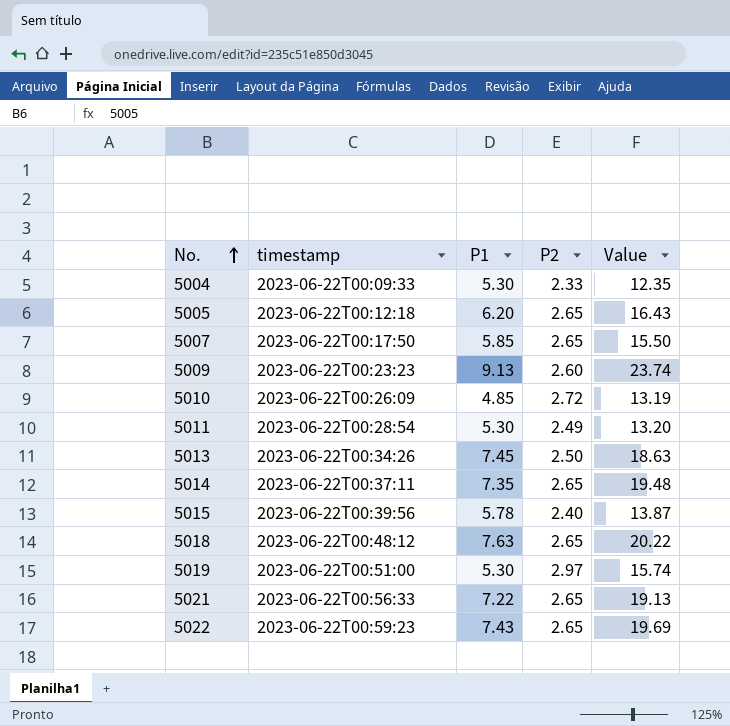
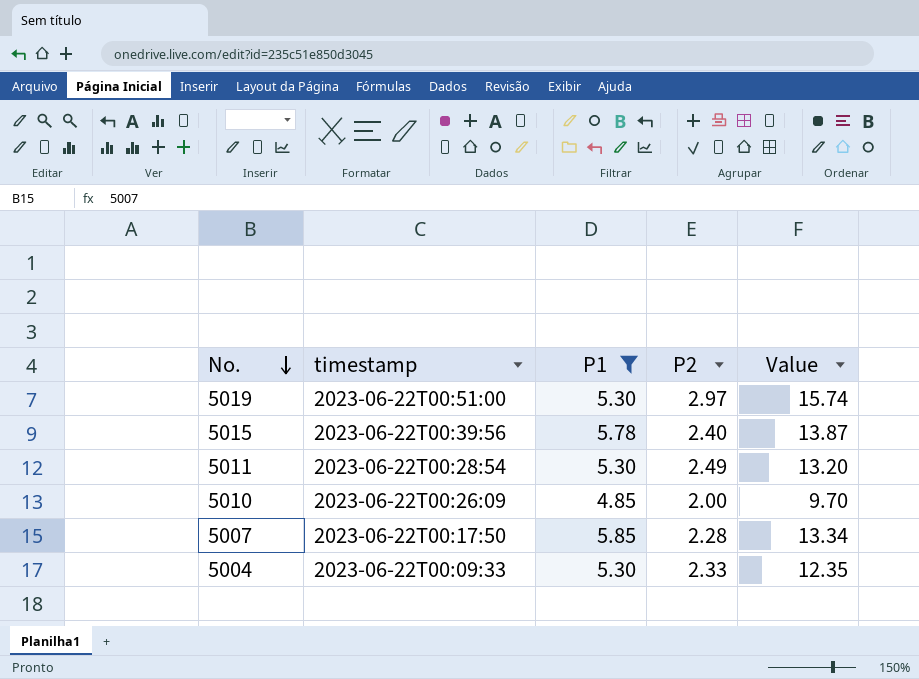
filter: none -> P1 <= 5.85
row order: No. ascending -> No. descending
5010 | P2: 2.72 -> 2.00
5010 | Value: 13.19 -> 9.70
5007 | P2: 2.65 -> 2.28
5007 | Value: 15.50 -> 13.34

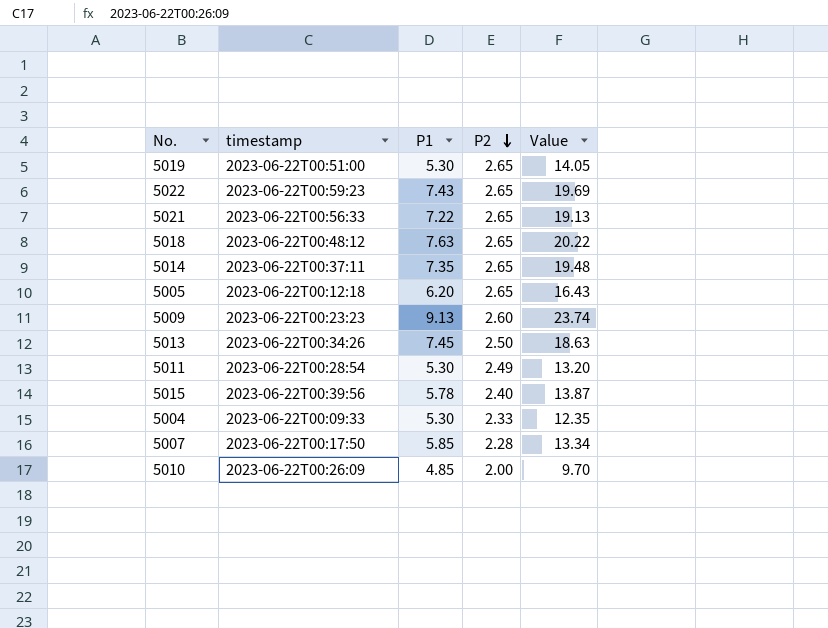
filter: P1 <= 5.85 -> none
row order: No. descending -> P2 descending
5019 | P2: 2.97 -> 2.65
5019 | Value: 15.74 -> 14.05

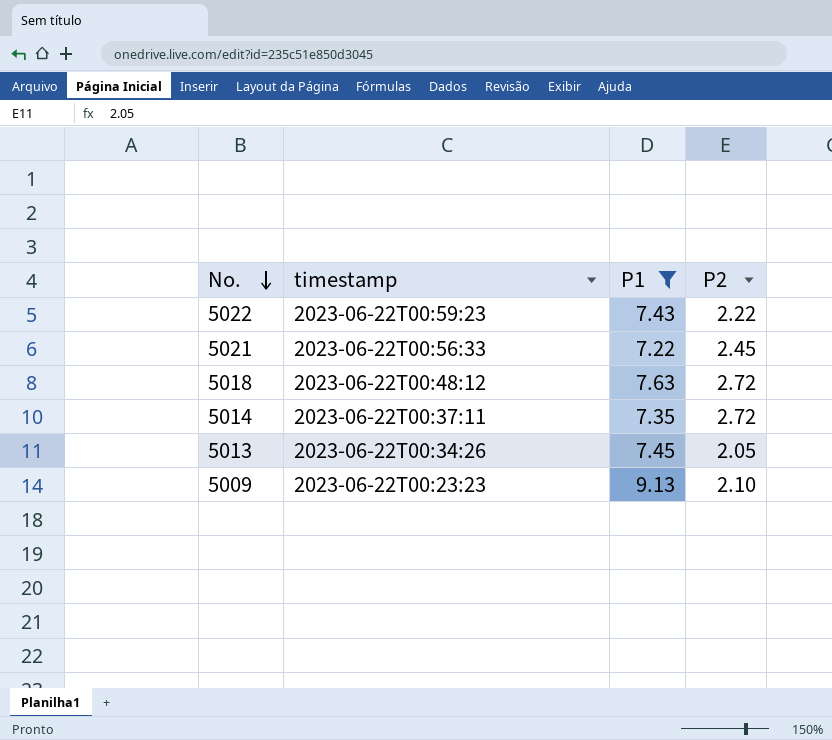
filter: none -> P1 >= 7.22
row order: P2 descending -> No. descending
column Value | formula: [P1] * [P2] -> none
5022 | P2: 2.65 -> 2.22
5021 | P2: 2.65 -> 2.45
5018 | P2: 2.65 -> 2.72
5014 | P2: 2.65 -> 2.72
5013 | P2: 2.50 -> 2.05
5009 | P2: 2.60 -> 2.10

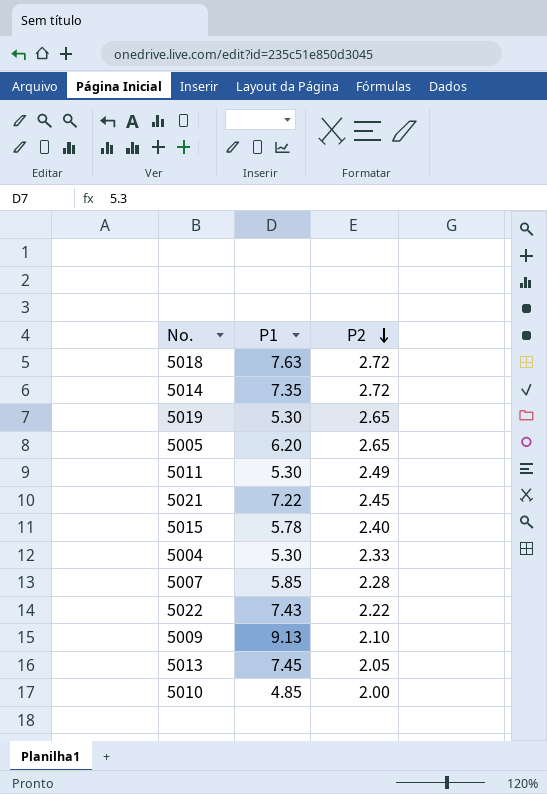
filter: P1 >= 7.22 -> none
row order: No. descending -> P2 descending
column timestamp | position: 2 -> none

